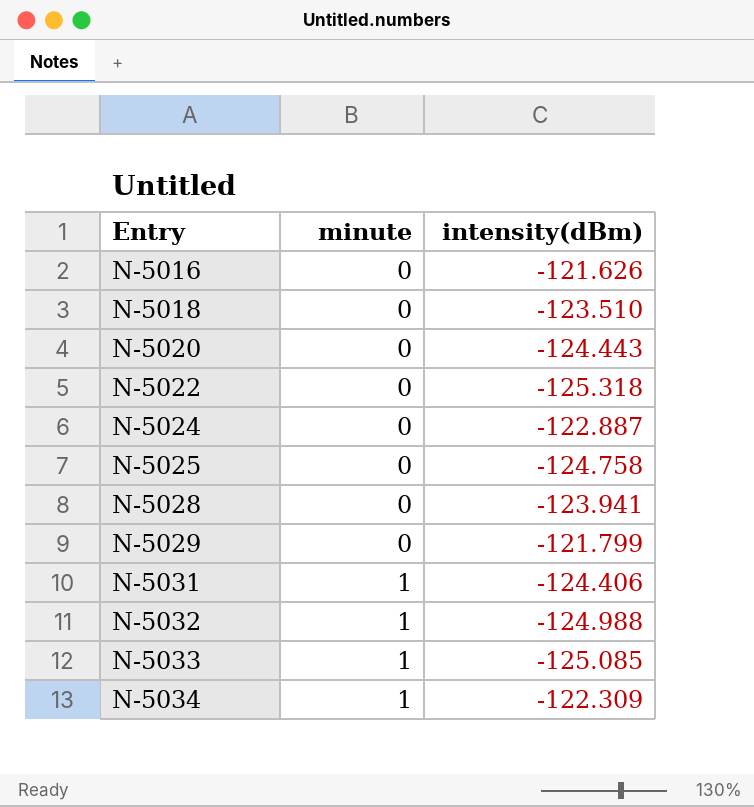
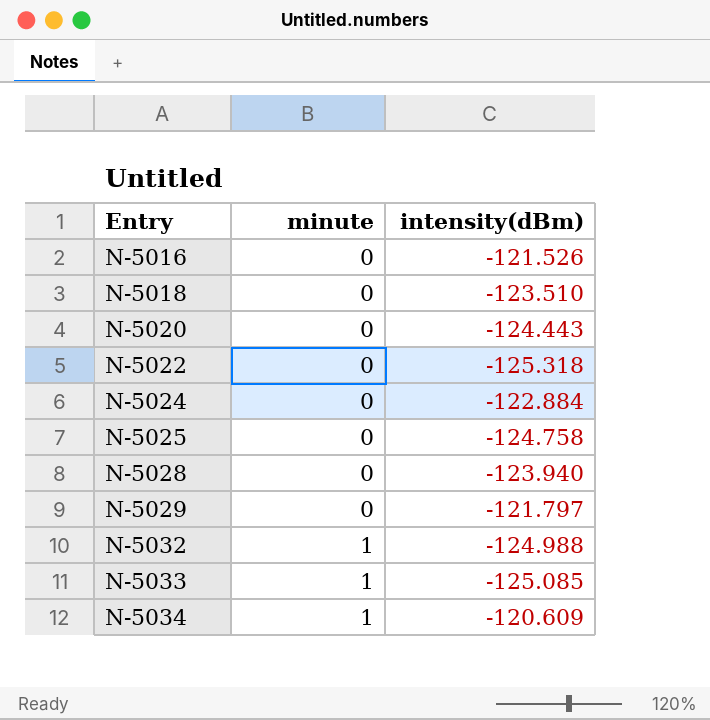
row N-5031: 1 | -124.406 -> none
N-5016 | intensity(dBm): -121.626 -> -121.526
N-5024 | intensity(dBm): -122.887 -> -122.884
N-5028 | intensity(dBm): -123.941 -> -123.940
N-5029 | intensity(dBm): -121.799 -> -121.797
N-5034 | intensity(dBm): -122.309 -> -120.609

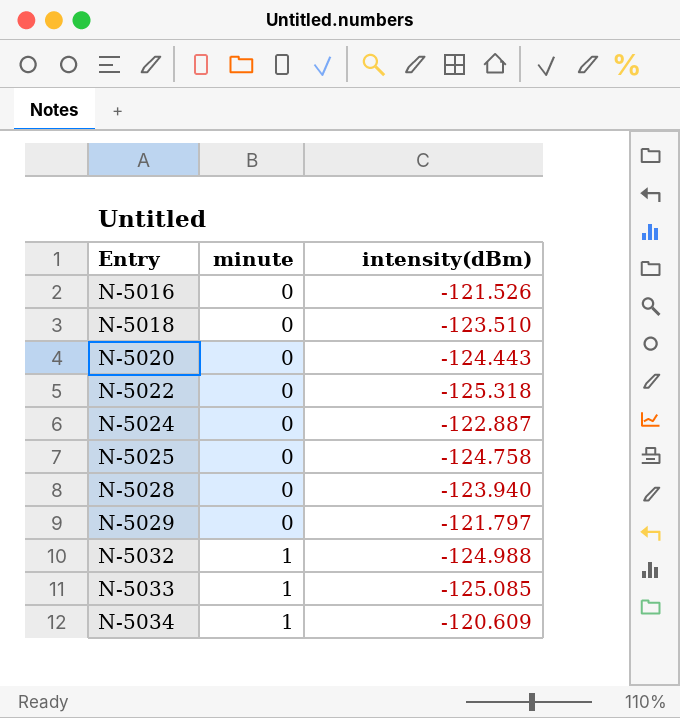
N-5024 | intensity(dBm): -122.884 -> -122.887

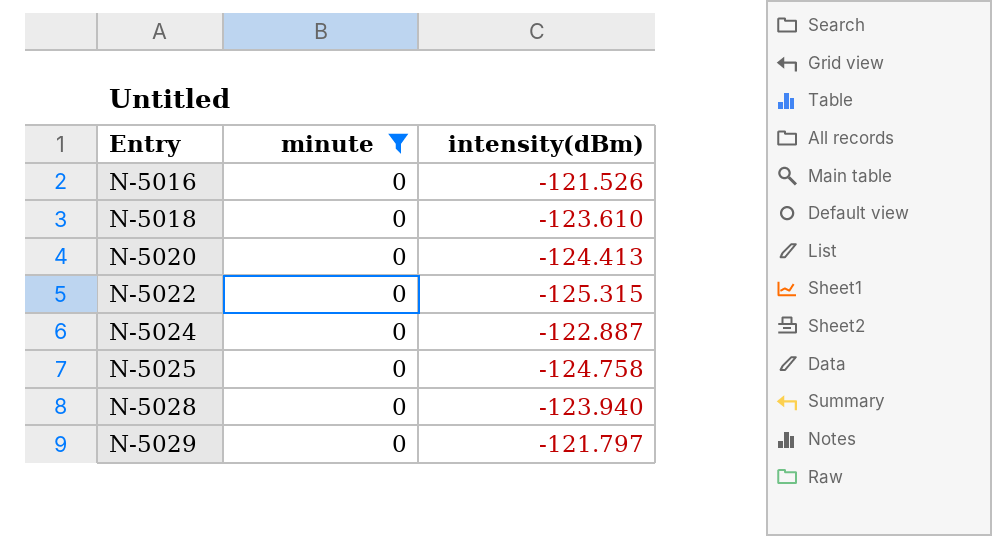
filter: none -> minute = 0
N-5018 | intensity(dBm): -123.510 -> -123.610
N-5020 | intensity(dBm): -124.443 -> -124.413
N-5022 | intensity(dBm): -125.318 -> -125.315

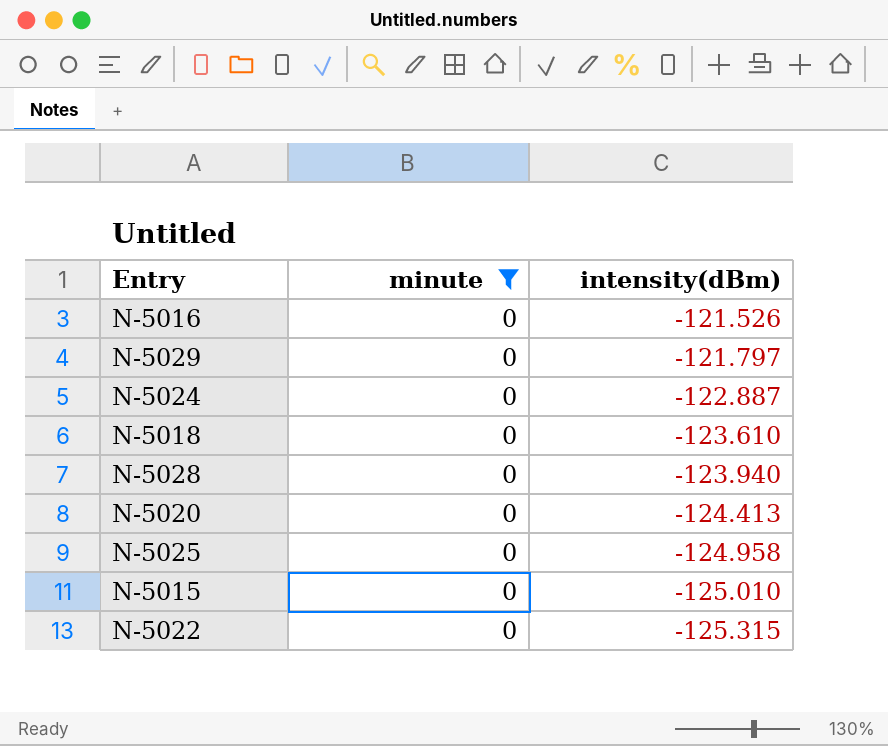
row order: Entry ascending -> intensity(dBm) descending
N-5025 | intensity(dBm): -124.758 -> -124.958
row N-5015: none -> 0 | -125.010

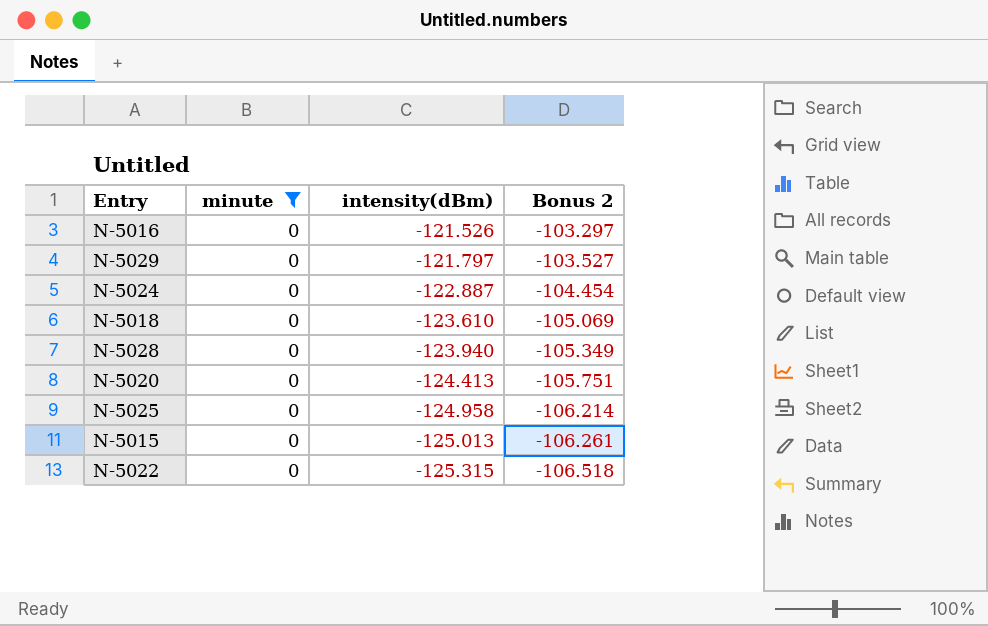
column Bonus 2 | formula: none -> [intensity(dBm)] * 0.85
N-5015 | intensity(dBm): -125.010 -> -125.013

